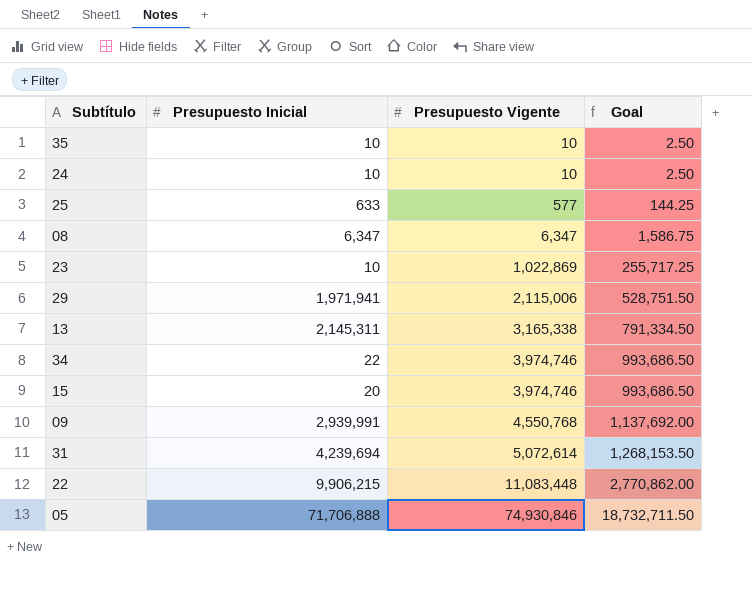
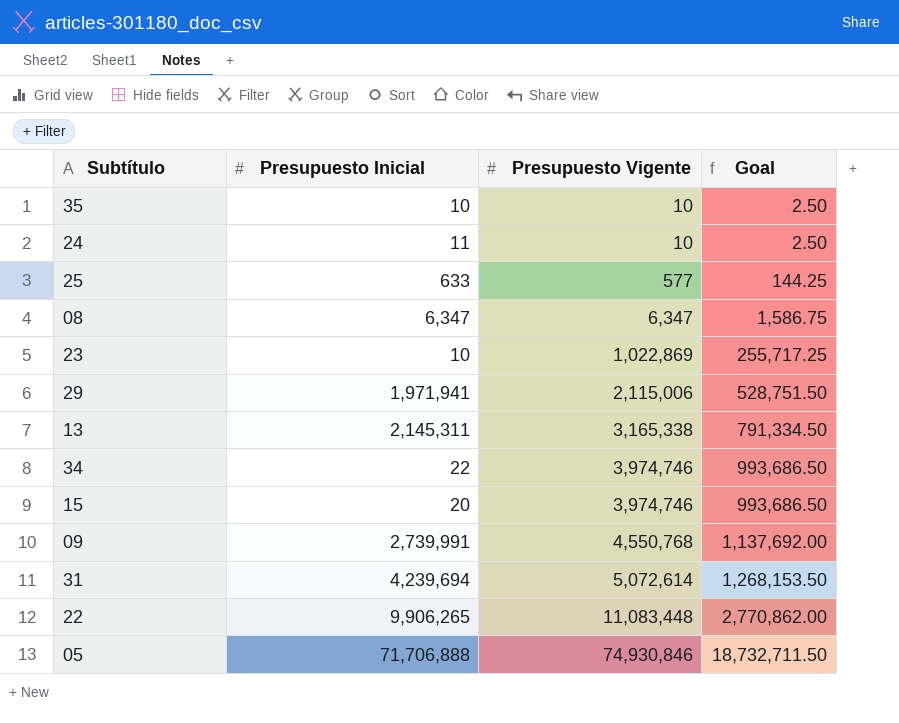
24 | Presupuesto Inicial: 10 -> 11
09 | Presupuesto Inicial: 2,939,991 -> 2,739,991
22 | Presupuesto Inicial: 9,906,215 -> 9,906,265

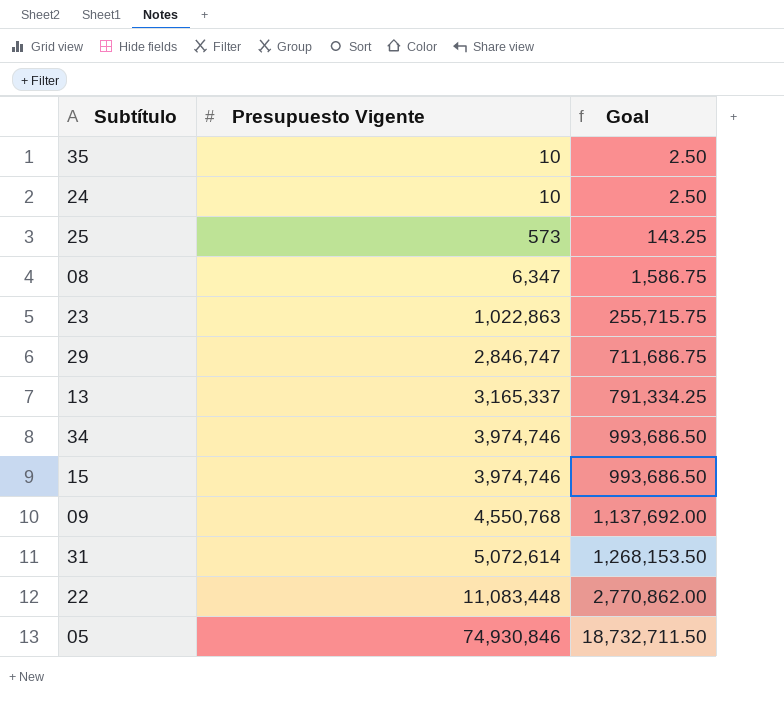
column Presupuesto Inicial | position: 2 -> none
25 | Presupuesto Vigente: 577 -> 573
25 | Goal: 144.25 -> 143.25
23 | Presupuesto Vigente: 1,022,869 -> 1,022,863
23 | Goal: 255,717.25 -> 255,715.75
29 | Presupuesto Vigente: 2,115,006 -> 2,846,747
29 | Goal: 528,751.50 -> 711,686.75
13 | Presupuesto Vigente: 3,165,338 -> 3,165,337
13 | Goal: 791,334.50 -> 791,334.25

